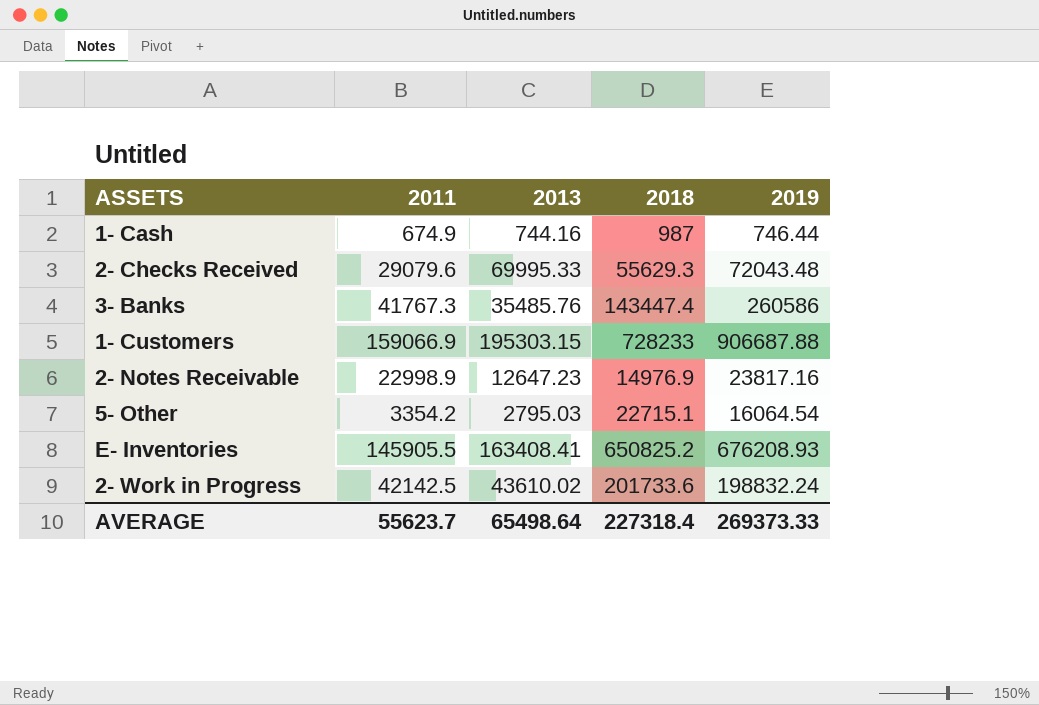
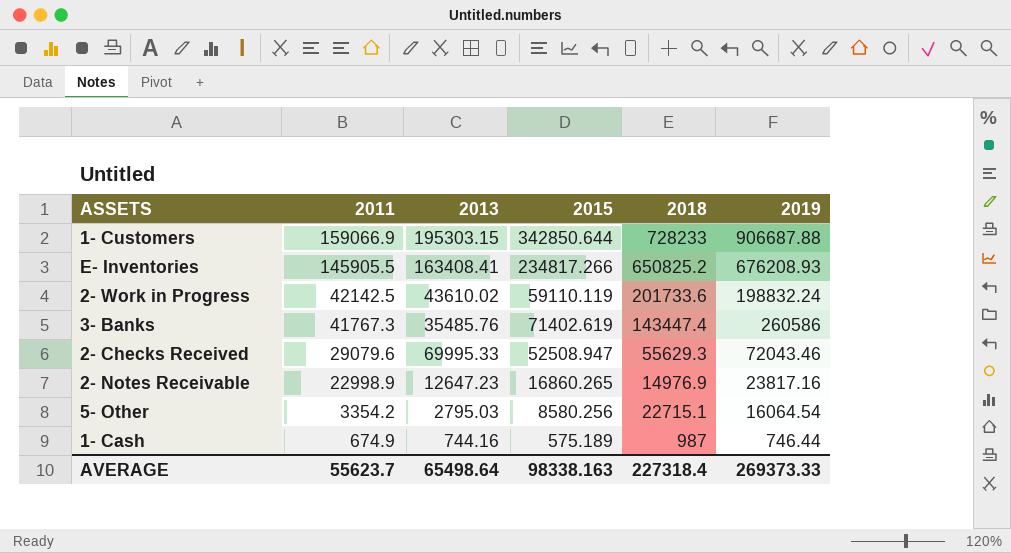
row order: none -> 2011 descending
column 2015 | position: none -> 4
2- Checks Received | 2019: 72043.48 -> 72043.46

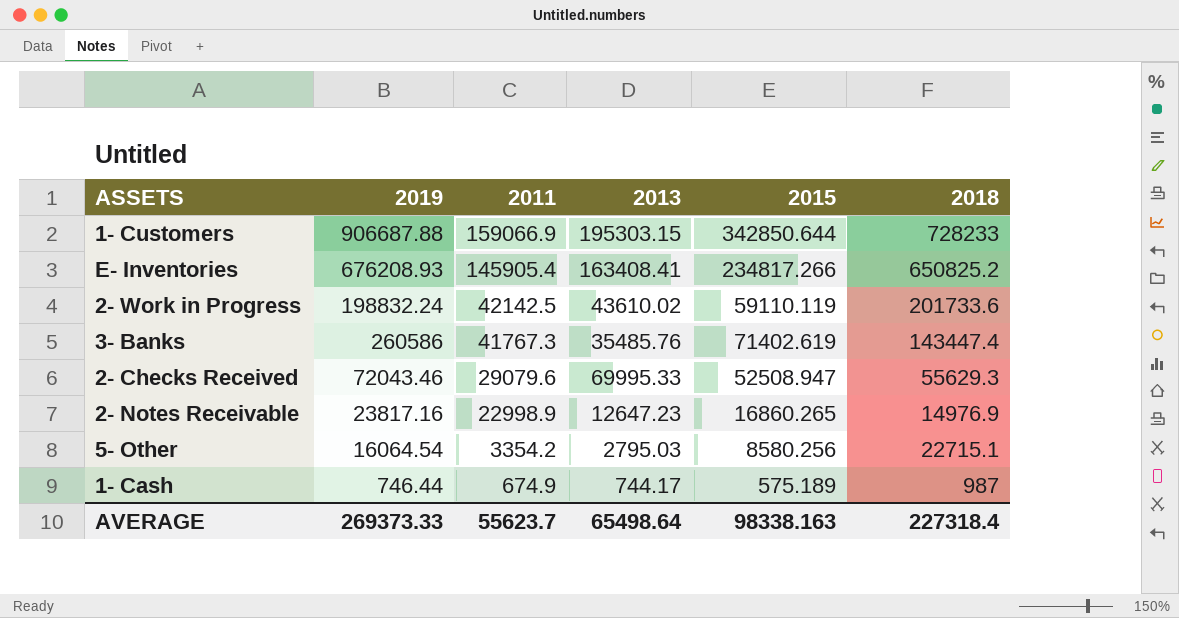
column 2019 | position: 6 -> 2
E- Inventories | 2011: 145905.5 -> 145905.4
1- Cash | 2013: 744.16 -> 744.17

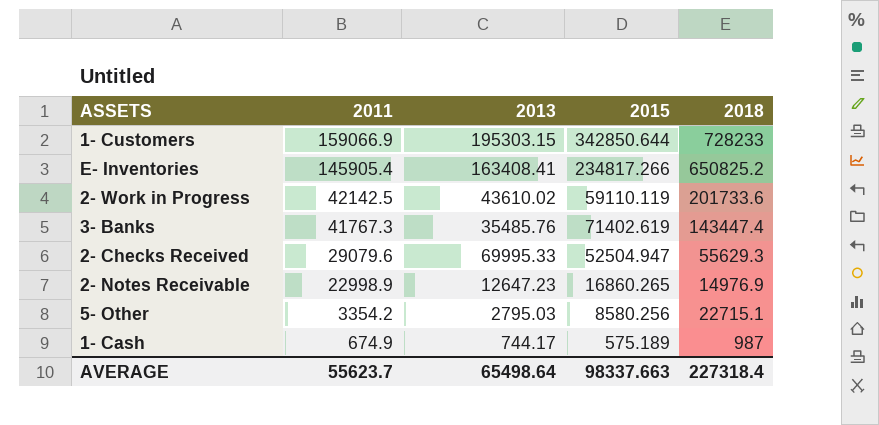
column 2019 | position: 2 -> none
2- Checks Received | 2015: 52508.947 -> 52504.947
AVERAGE | 2015: 98338.163 -> 98337.663

